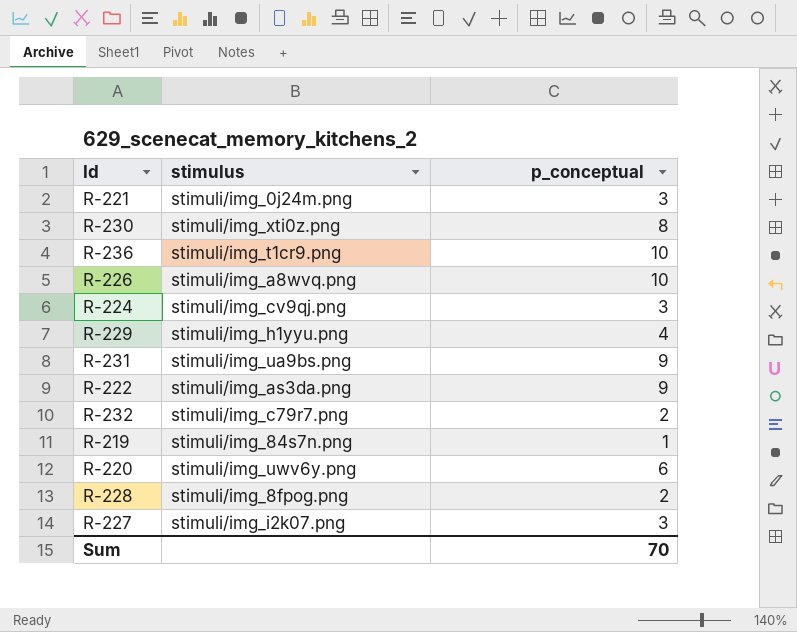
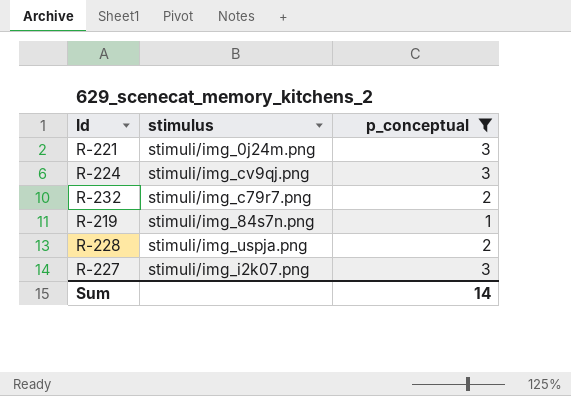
filter: none -> p_conceptual <= 3
R-228 | stimulus: stimuli/img_8fpog.png -> stimuli/img_uspja.png
Sum | p_conceptual: 70 -> 14

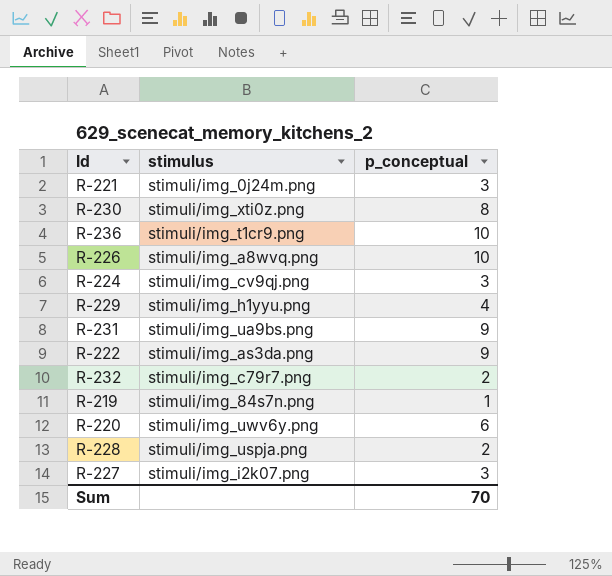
filter: p_conceptual <= 3 -> none
Sum | p_conceptual: 14 -> 70

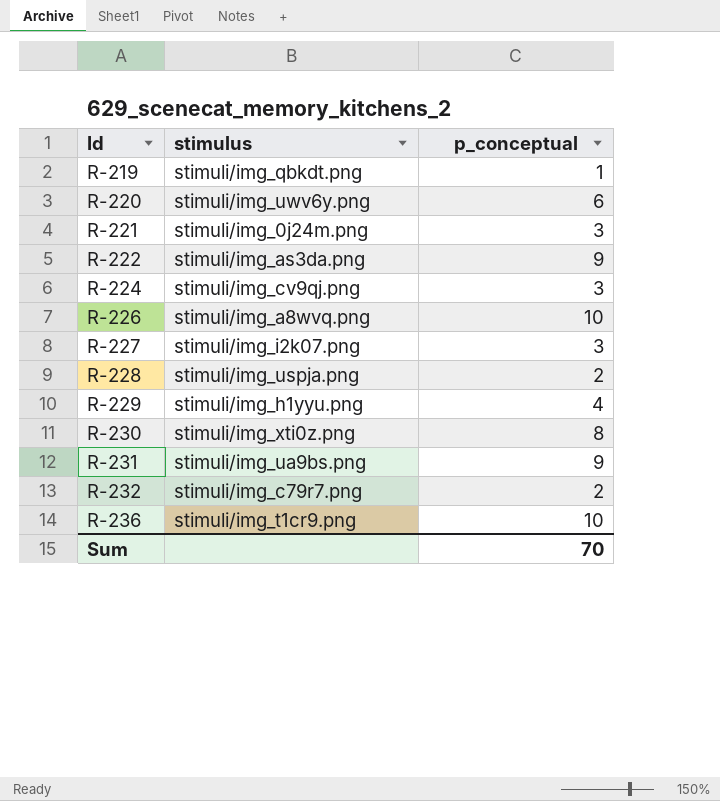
row order: none -> Id ascending
R-219 | stimulus: stimuli/img_84s7n.png -> stimuli/img_qbkdt.png

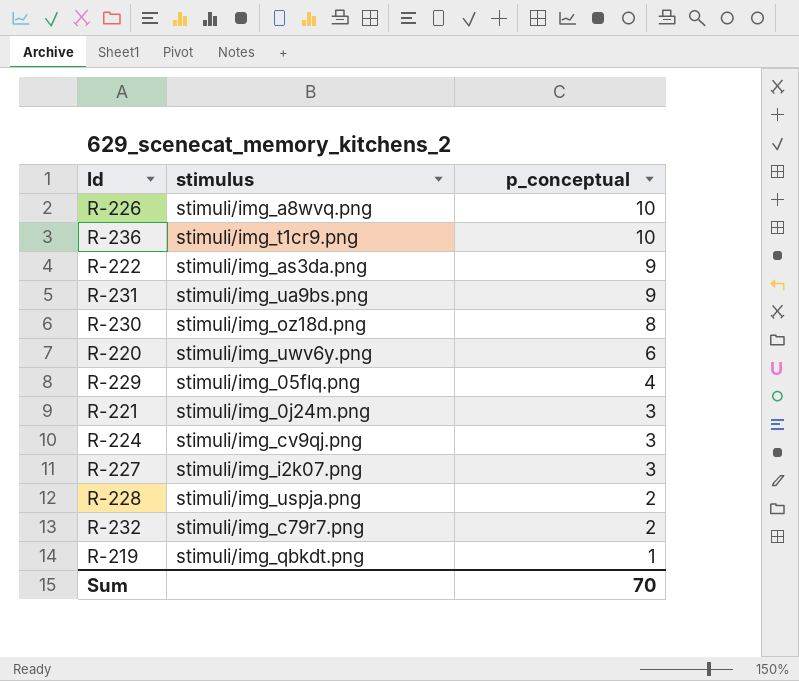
row order: Id ascending -> p_conceptual descending
R-230 | stimulus: stimuli/img_xti0z.png -> stimuli/img_oz18d.png
R-229 | stimulus: stimuli/img_h1yyu.png -> stimuli/img_05flq.png

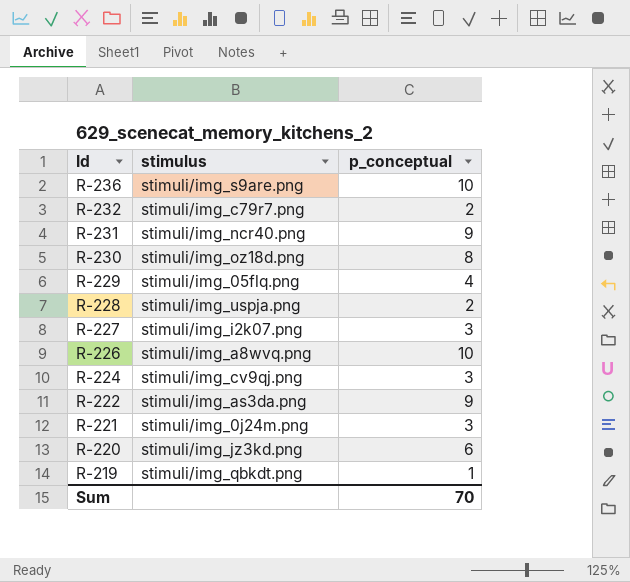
row order: p_conceptual descending -> Id descending
R-236 | stimulus: stimuli/img_t1cr9.png -> stimuli/img_s9are.png
R-231 | stimulus: stimuli/img_ua9bs.png -> stimuli/img_ncr40.png
R-220 | stimulus: stimuli/img_uwv6y.png -> stimuli/img_jz3kd.png

